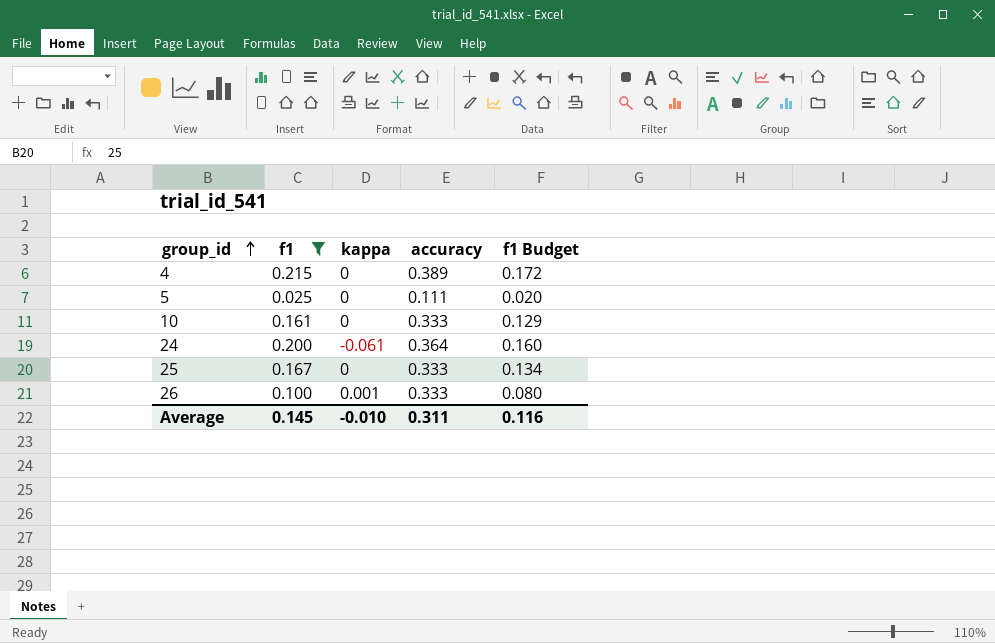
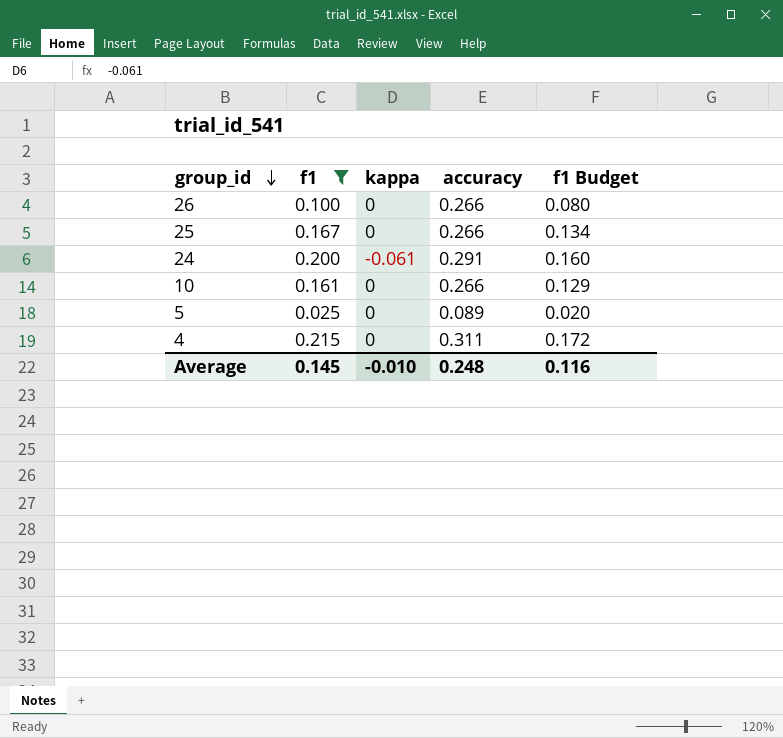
row order: group_id ascending -> group_id descending
26 | kappa: 0.001 -> 0
26 | accuracy: 0.333 -> 0.266
25 | accuracy: 0.333 -> 0.266
24 | accuracy: 0.364 -> 0.291
10 | accuracy: 0.333 -> 0.266
5 | accuracy: 0.111 -> 0.089
4 | accuracy: 0.389 -> 0.311
Average | accuracy: 0.311 -> 0.248

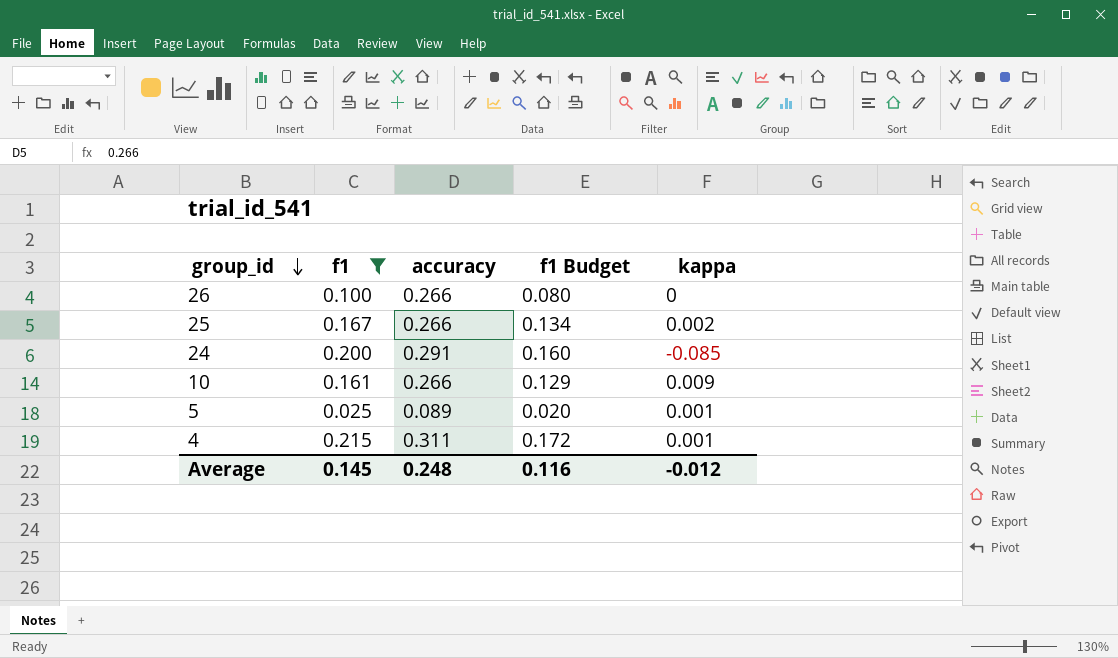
column kappa | position: 3 -> 5
25 | kappa: 0 -> 0.002
24 | kappa: -0.061 -> -0.085
10 | kappa: 0 -> 0.009
5 | kappa: 0 -> 0.001
4 | kappa: 0 -> 0.001
Average | kappa: -0.010 -> -0.012

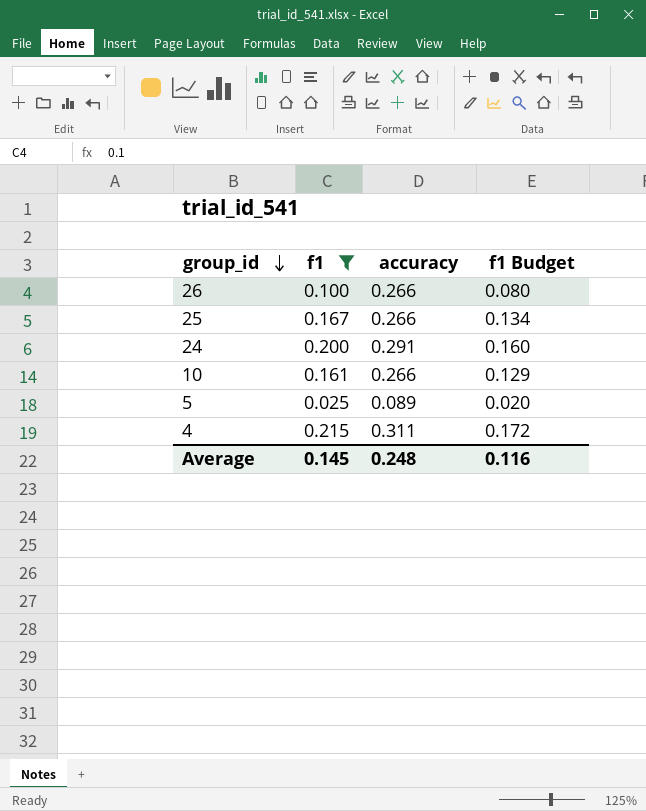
column kappa | position: 5 -> none

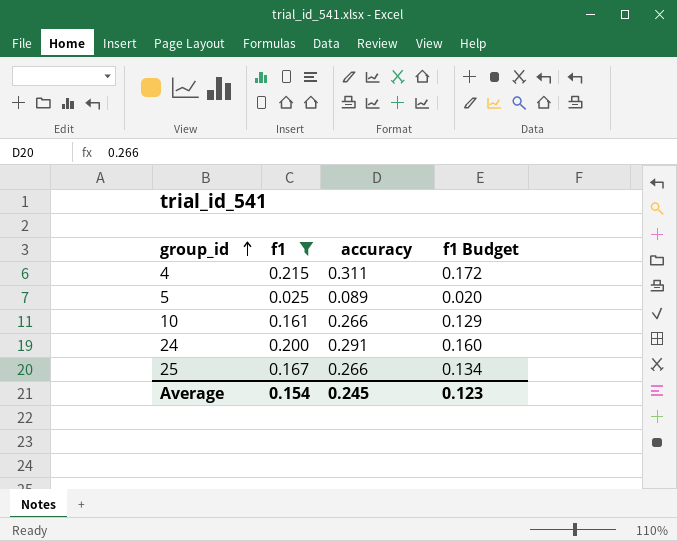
row order: group_id descending -> group_id ascending
row 26: 0.100 | 0.266 | 0.080 -> none
Average | f1: 0.145 -> 0.154
Average | accuracy: 0.248 -> 0.245
Average | f1 Budget: 0.116 -> 0.123

